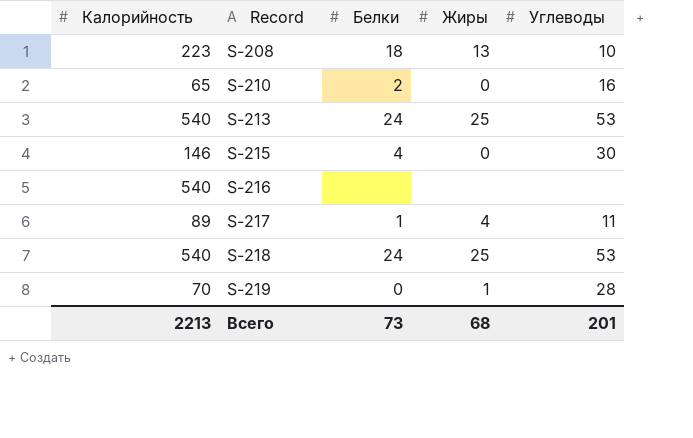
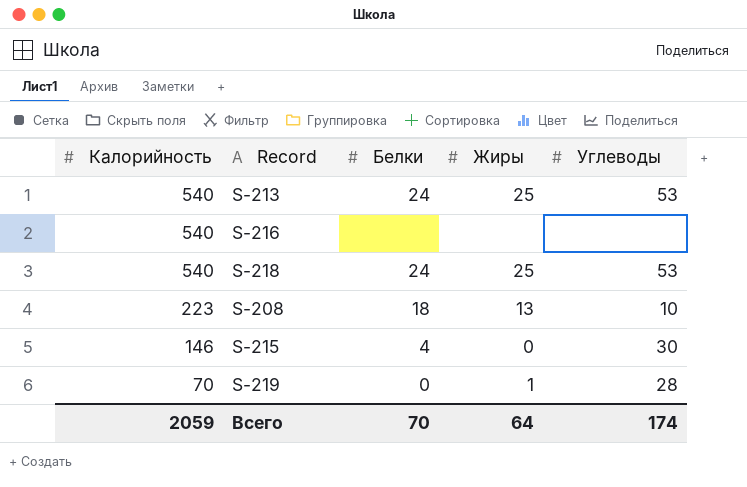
row order: Record ascending -> Калорийность descending
row S-210: 65 | 2 | 0 | 16 -> none
row S-217: 89 | 1 | 4 | 11 -> none
Всего | Калорийность: 2213 -> 2059
Всего | Белки: 73 -> 70
Всего | Жиры: 68 -> 64
Всего | Углеводы: 201 -> 174

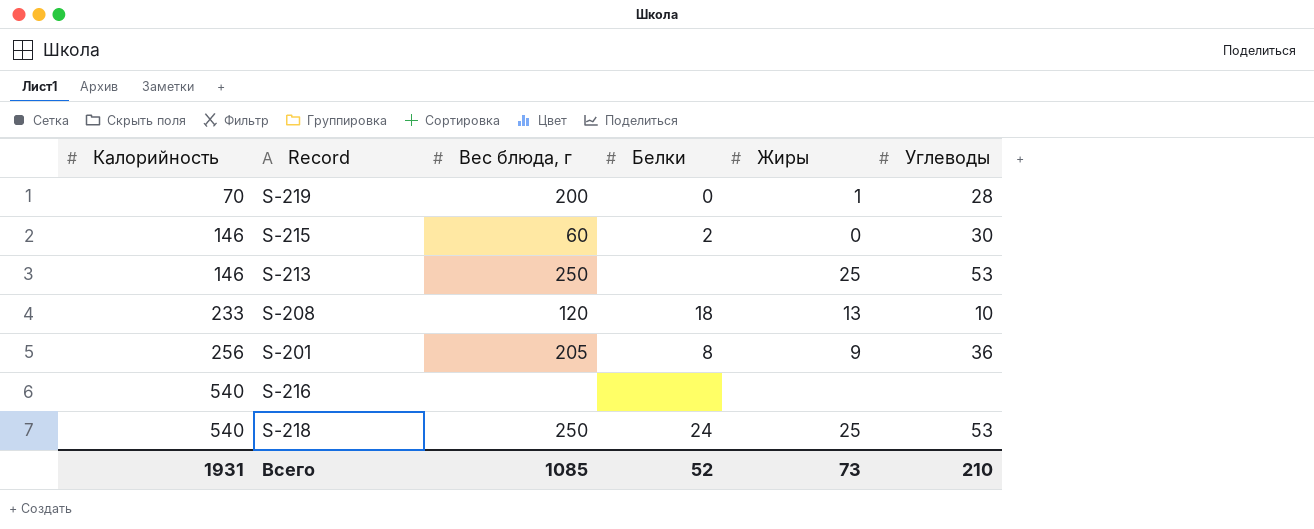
row order: Калорийность descending -> Калорийность ascending
column Вес блюда, г | position: none -> 3
S-215 | Белки: 4 -> 2
S-213 | Калорийность: 540 -> 146
S-213 | Белки: 24 -> none
S-208 | Калорийность: 223 -> 233
row S-201: none -> 256 | 205 | 8 | 9 | 36
Всего | Калорийность: 2059 -> 1931
Всего | Белки: 70 -> 52
Всего | Жиры: 64 -> 73
Всего | Углеводы: 174 -> 210

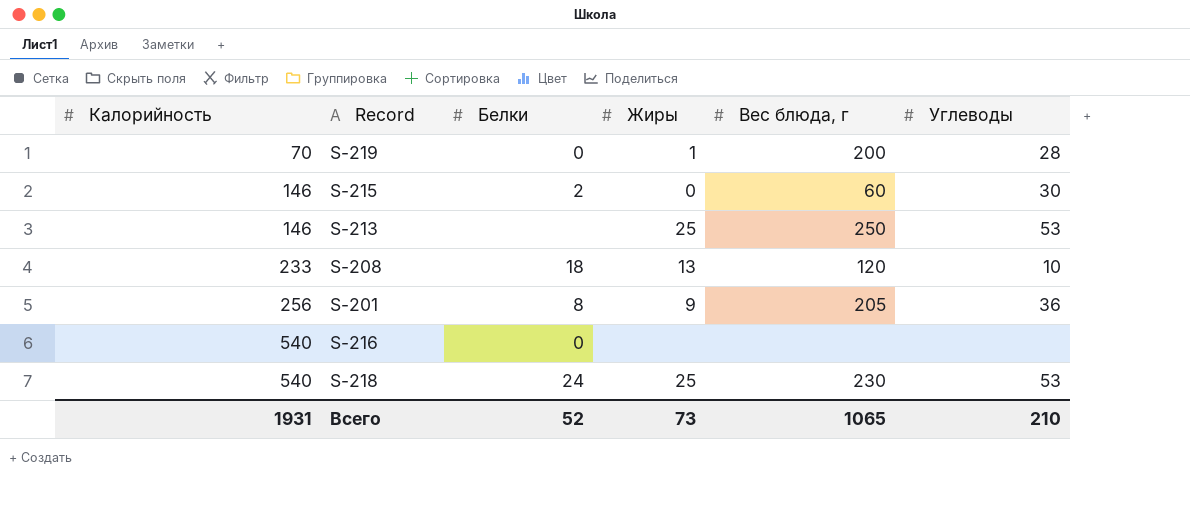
column Вес блюда, г | position: 3 -> 5
S-216 | Белки: none -> 0
S-218 | Вес блюда, г: 250 -> 230
Всего | Вес блюда, г: 1085 -> 1065

